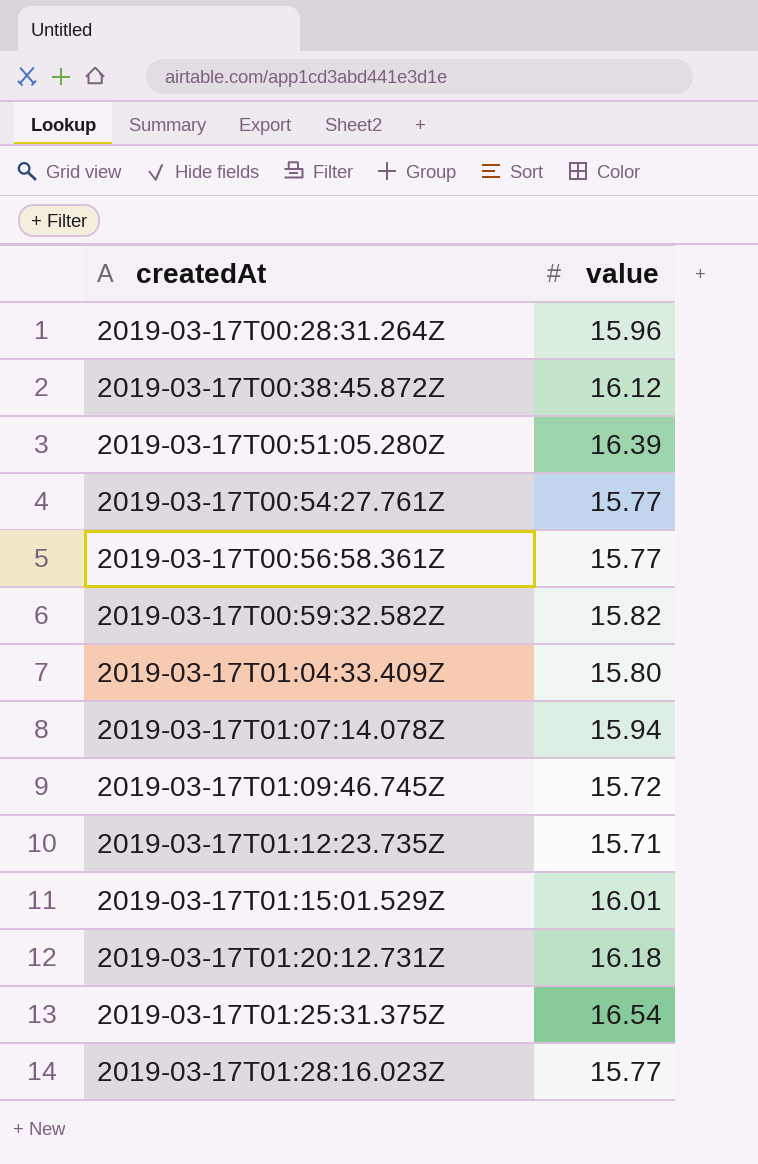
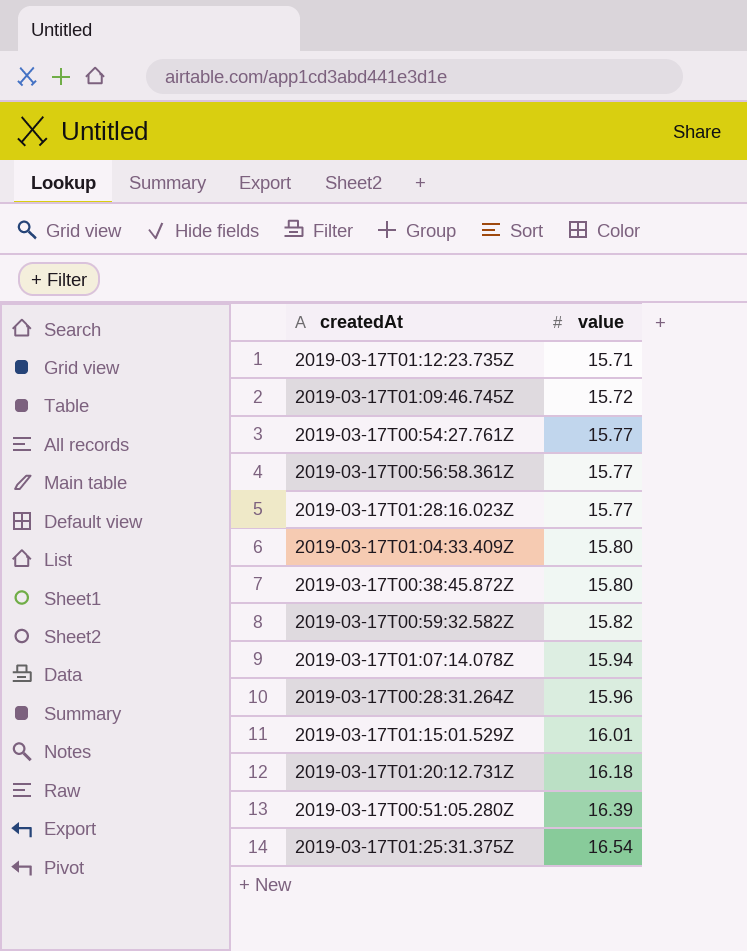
row order: createdAt ascending -> value ascending
2019-03-17T00:38:45.872Z | value: 16.12 -> 15.80

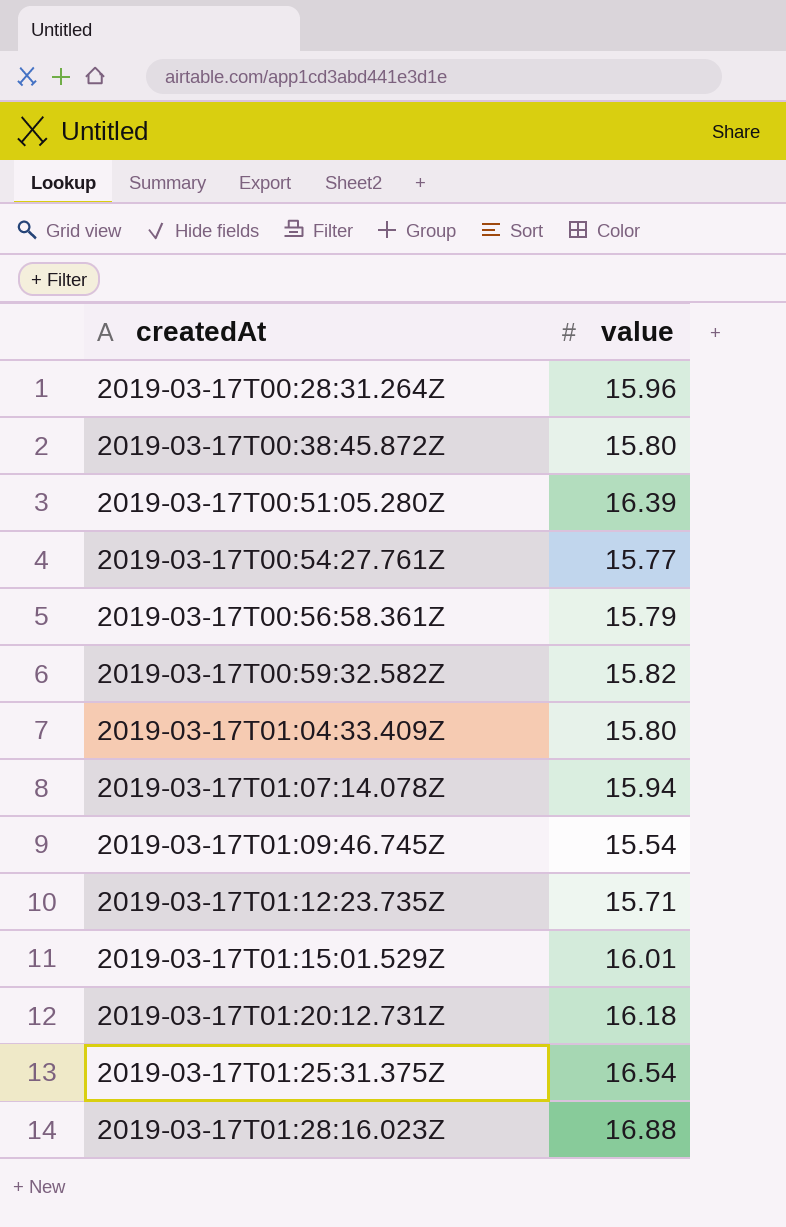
row order: value ascending -> createdAt ascending
2019-03-17T00:56:58.361Z | value: 15.77 -> 15.79
2019-03-17T01:09:46.745Z | value: 15.72 -> 15.54
2019-03-17T01:28:16.023Z | value: 15.77 -> 16.88

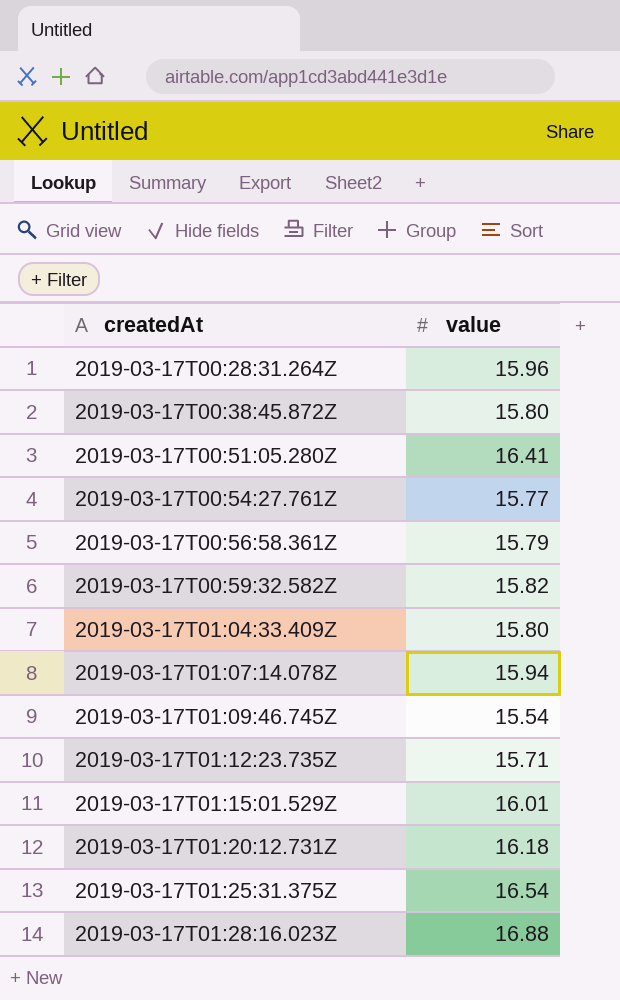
2019-03-17T00:51:05.280Z | value: 16.39 -> 16.41

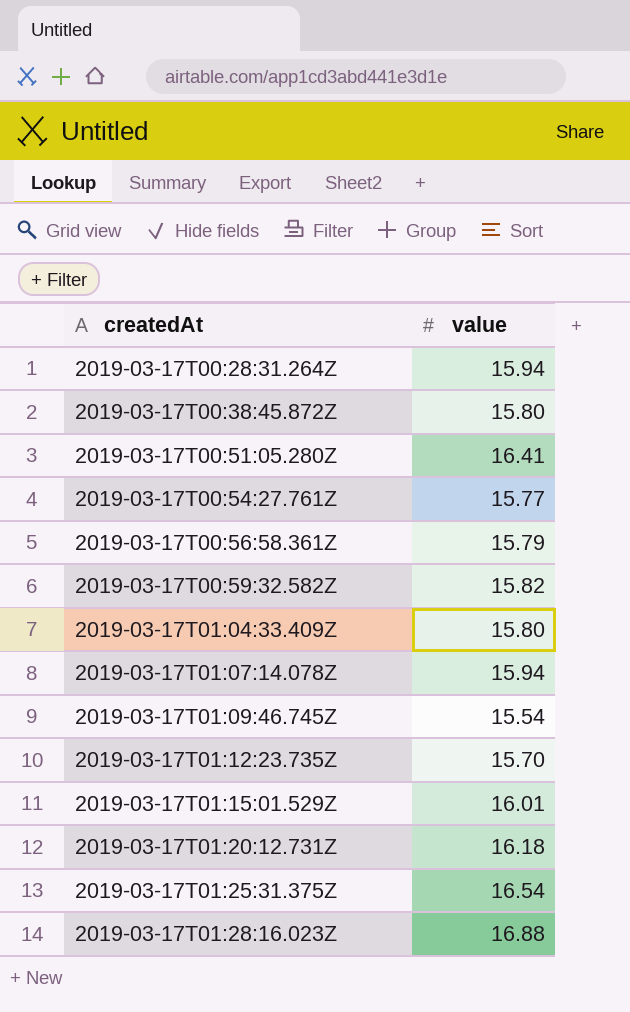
2019-03-17T00:28:31.264Z | value: 15.96 -> 15.94
2019-03-17T01:12:23.735Z | value: 15.71 -> 15.70

